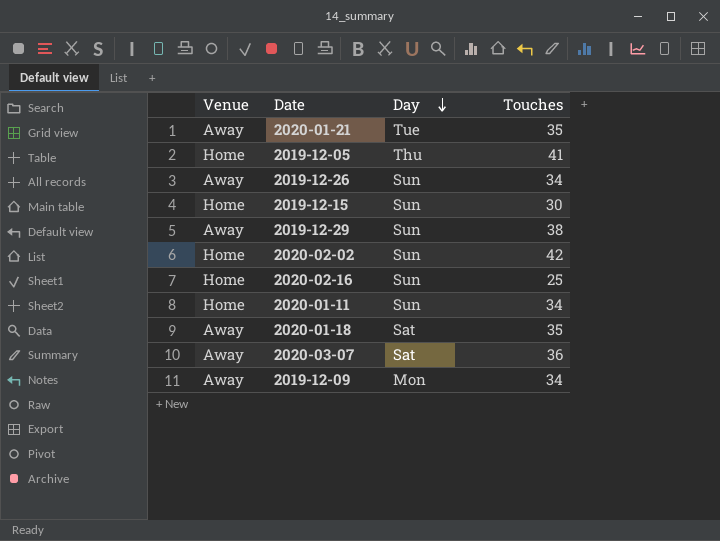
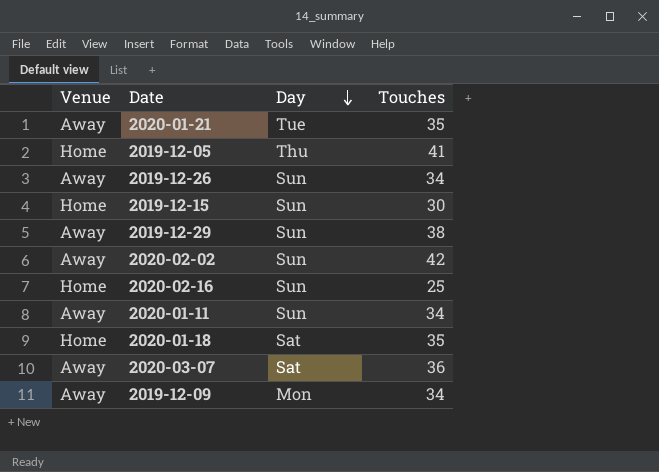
2020-02-02 | Venue: Home -> Away
2020-01-11 | Venue: Home -> Away
2020-01-18 | Venue: Away -> Home

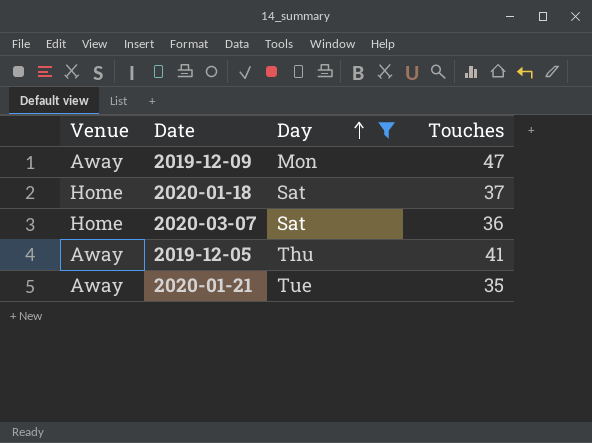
filter: none -> Day != Sun
row order: Day descending -> Day ascending
2019-12-09 | Touches: 34 -> 47
2020-01-18 | Touches: 35 -> 37
2020-03-07 | Venue: Away -> Home
2019-12-05 | Venue: Home -> Away

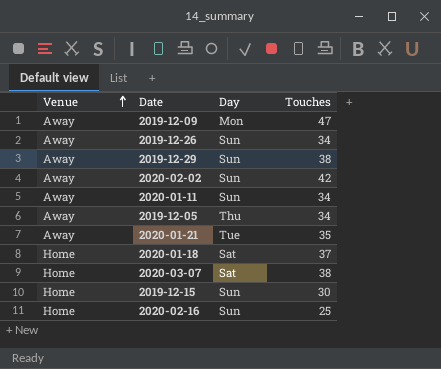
filter: Day != Sun -> none
row order: Day ascending -> Venue ascending
2019-12-05 | Touches: 41 -> 34
2020-03-07 | Touches: 36 -> 38

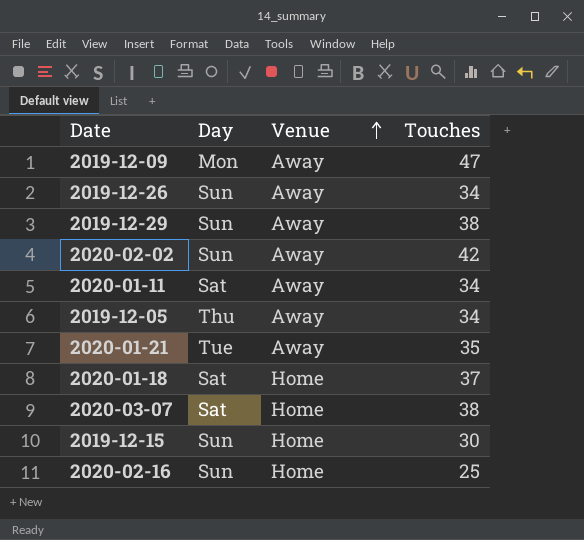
column Venue | position: 1 -> 3
2020-01-11 | Day: Sun -> Sat

